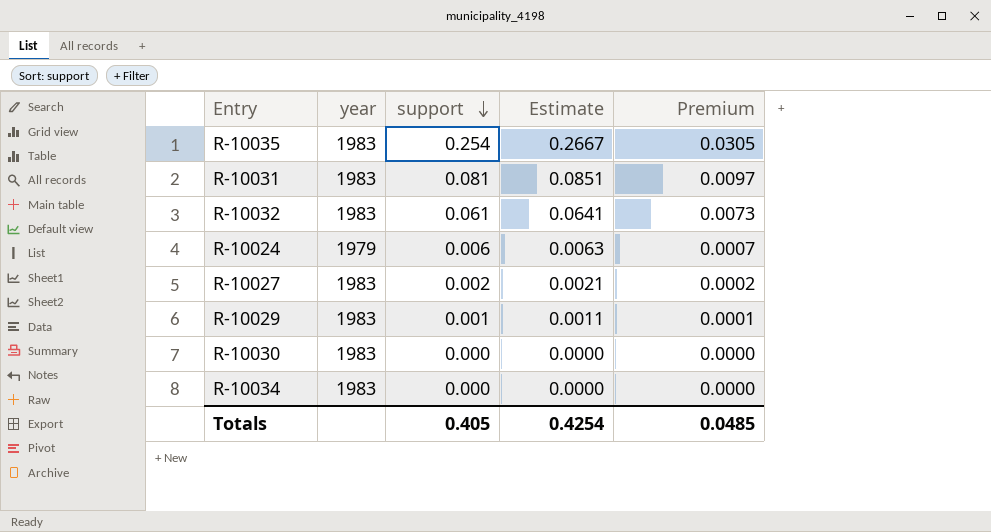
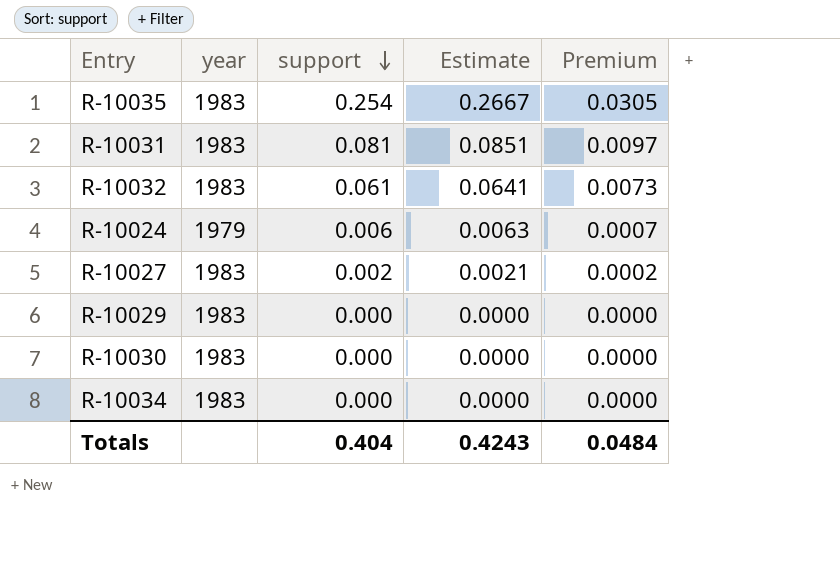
R-10029 | support: 0.001 -> 0.000
R-10029 | Estimate: 0.0011 -> 0.0000
R-10029 | Premium: 0.0001 -> 0.0000
Totals | support: 0.405 -> 0.404
Totals | Estimate: 0.4254 -> 0.4243
Totals | Premium: 0.0485 -> 0.0484

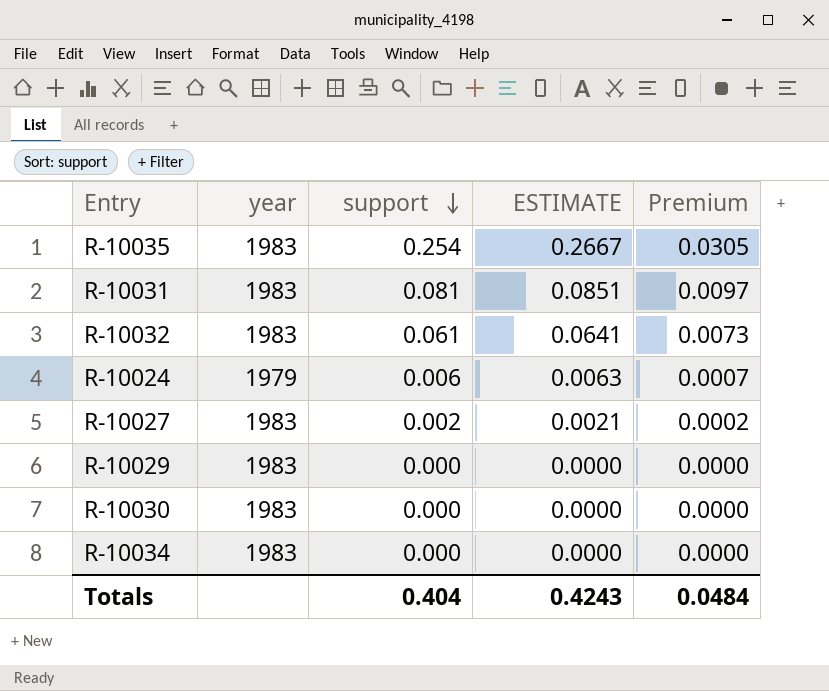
column name: Estimate -> ESTIMATE

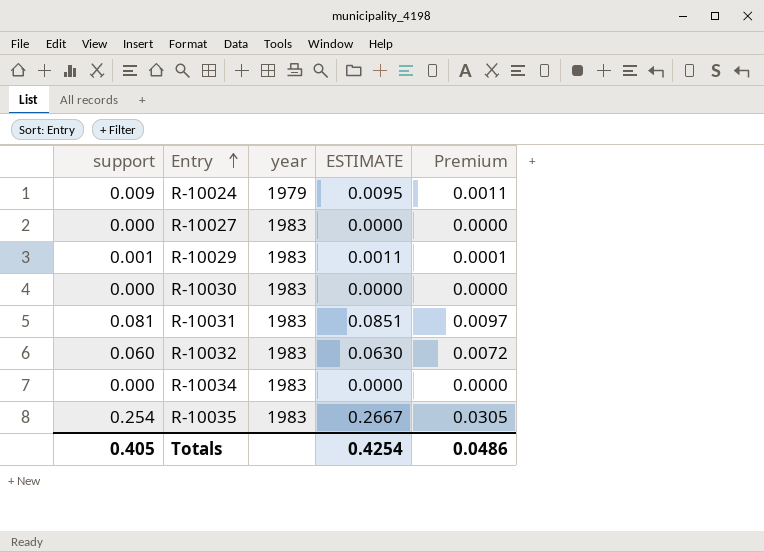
row order: support descending -> Entry ascending
column support | position: 3 -> 1
R-10024 | support: 0.006 -> 0.009
R-10024 | ESTIMATE: 0.0063 -> 0.0095
R-10024 | Premium: 0.0007 -> 0.0011
R-10027 | support: 0.002 -> 0.000
R-10027 | ESTIMATE: 0.0021 -> 0.0000
R-10027 | Premium: 0.0002 -> 0.0000
R-10029 | support: 0.000 -> 0.001
R-10029 | ESTIMATE: 0.0000 -> 0.0011
R-10029 | Premium: 0.0000 -> 0.0001
R-10032 | support: 0.061 -> 0.060
R-10032 | ESTIMATE: 0.0641 -> 0.0630
R-10032 | Premium: 0.0073 -> 0.0072
Totals | support: 0.404 -> 0.405
Totals | ESTIMATE: 0.4243 -> 0.4254
Totals | Premium: 0.0484 -> 0.0486

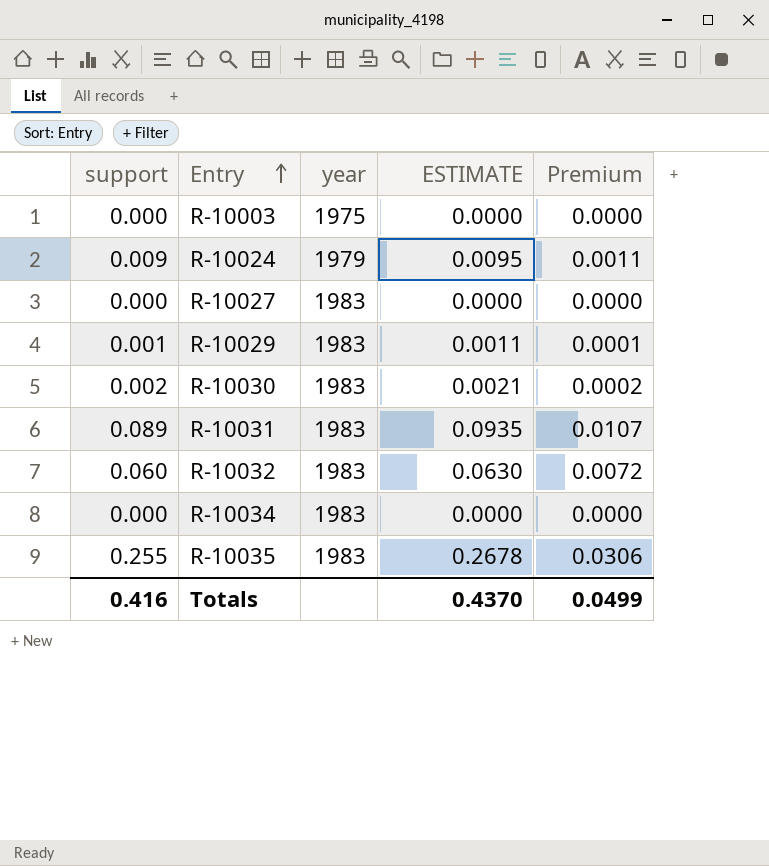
row R-10003: none -> 0.000 | 1975 | 0.0000 | 0.0000
R-10030 | support: 0.000 -> 0.002
R-10030 | ESTIMATE: 0.0000 -> 0.0021
R-10030 | Premium: 0.0000 -> 0.0002
R-10031 | support: 0.081 -> 0.089
R-10031 | ESTIMATE: 0.0851 -> 0.0935
R-10031 | Premium: 0.0097 -> 0.0107
R-10035 | support: 0.254 -> 0.255
R-10035 | ESTIMATE: 0.2667 -> 0.2678
R-10035 | Premium: 0.0305 -> 0.0306
Totals | support: 0.405 -> 0.416
Totals | ESTIMATE: 0.4254 -> 0.4370
Totals | Premium: 0.0486 -> 0.0499

